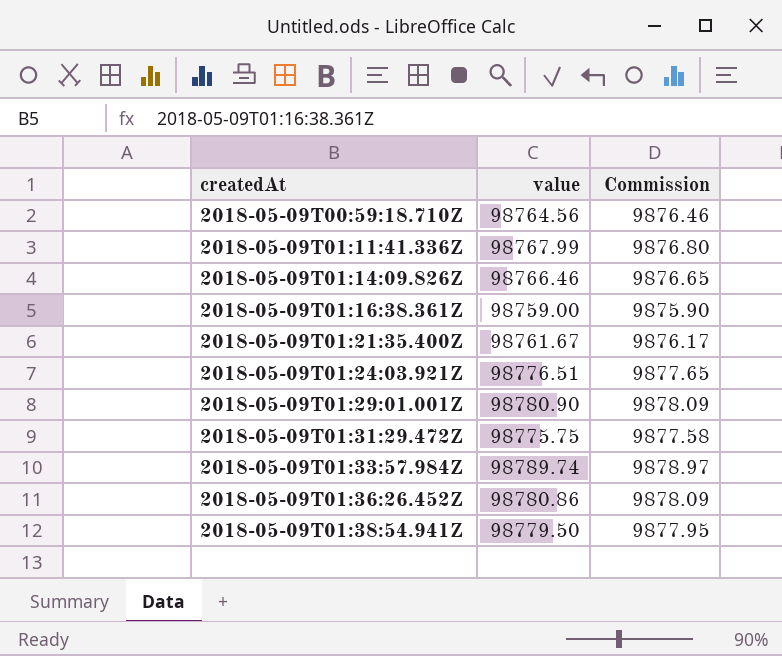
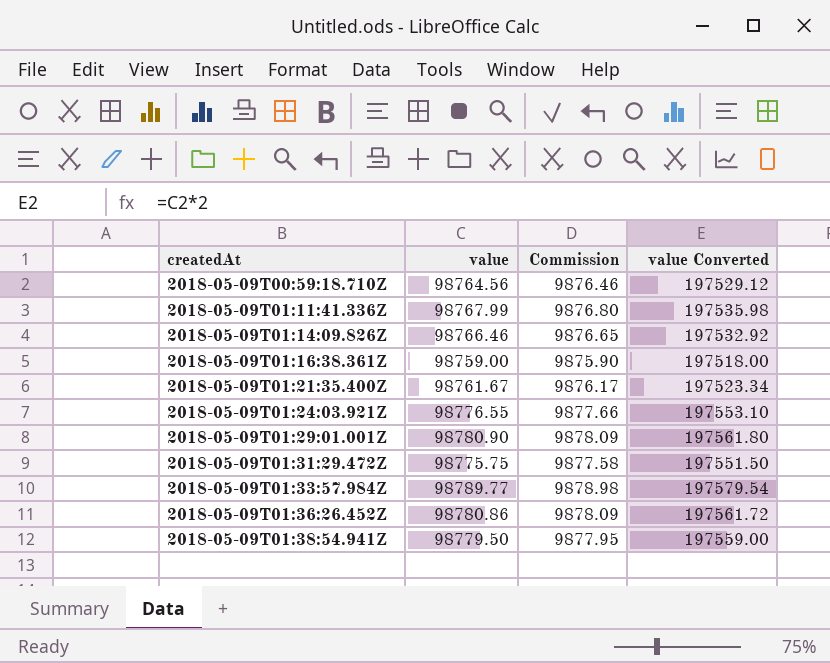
column value Converted | formula: none -> [value] * 2
2018-05-09T01:24:03.921Z | value: 98776.51 -> 98776.55
2018-05-09T01:24:03.921Z | Commission: 9877.65 -> 9877.66
2018-05-09T01:33:57.984Z | value: 98789.74 -> 98789.77
2018-05-09T01:33:57.984Z | Commission: 9878.97 -> 9878.98

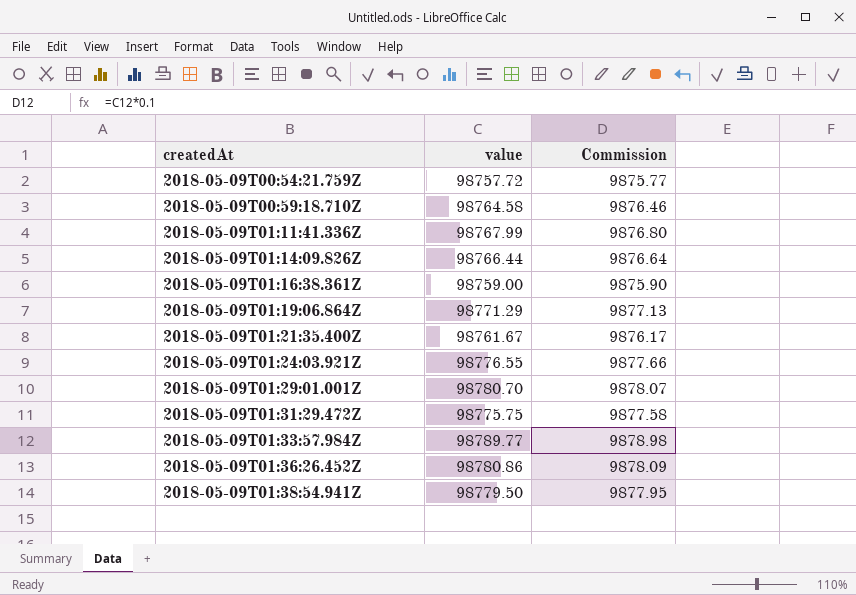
column value Converted | formula: [value] * 2 -> none
row 2018-05-09T00:54:21.759Z: none -> 98757.72 | 9875.77
2018-05-09T00:59:18.710Z | value: 98764.56 -> 98764.58
2018-05-09T01:14:09.826Z | value: 98766.46 -> 98766.44
2018-05-09T01:14:09.826Z | Commission: 9876.65 -> 9876.64
row 2018-05-09T01:19:06.864Z: none -> 98771.29 | 9877.13
2018-05-09T01:29:01.001Z | value: 98780.90 -> 98780.70
2018-05-09T01:29:01.001Z | Commission: 9878.09 -> 9878.07

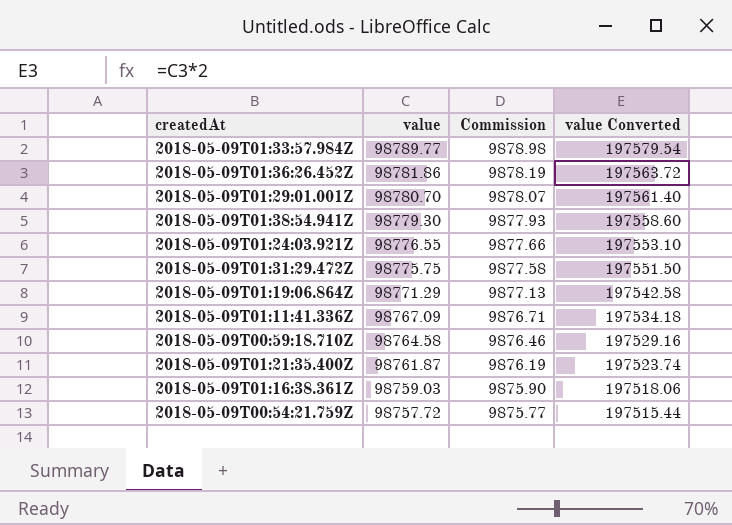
row order: createdAt ascending -> value descending
column value Converted | formula: none -> [value] * 2
row 2018-05-09T01:14:09.826Z: 98766.44 | 9876.64 -> none
2018-05-09T01:36:26.452Z | value: 98780.86 -> 98781.86
2018-05-09T01:36:26.452Z | Commission: 9878.09 -> 9878.19
2018-05-09T01:38:54.941Z | value: 98779.50 -> 98779.30
2018-05-09T01:38:54.941Z | Commission: 9877.95 -> 9877.93
2018-05-09T01:11:41.336Z | value: 98767.99 -> 98767.09
2018-05-09T01:11:41.336Z | Commission: 9876.80 -> 9876.71
2018-05-09T01:21:35.400Z | value: 98761.67 -> 98761.87
2018-05-09T01:21:35.400Z | Commission: 9876.17 -> 9876.19
2018-05-09T01:16:38.361Z | value: 98759.00 -> 98759.03

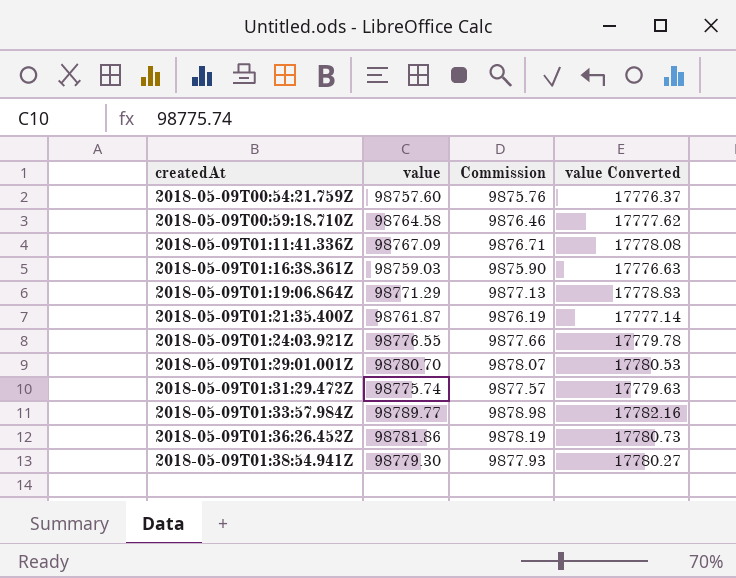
row order: value descending -> createdAt ascending
column value Converted | formula: [value] * 2 -> [value] * 0.18
2018-05-09T00:54:21.759Z | value: 98757.72 -> 98757.60
2018-05-09T00:54:21.759Z | Commission: 9875.77 -> 9875.76
2018-05-09T01:31:29.472Z | value: 98775.75 -> 98775.74
2018-05-09T01:31:29.472Z | Commission: 9877.58 -> 9877.57

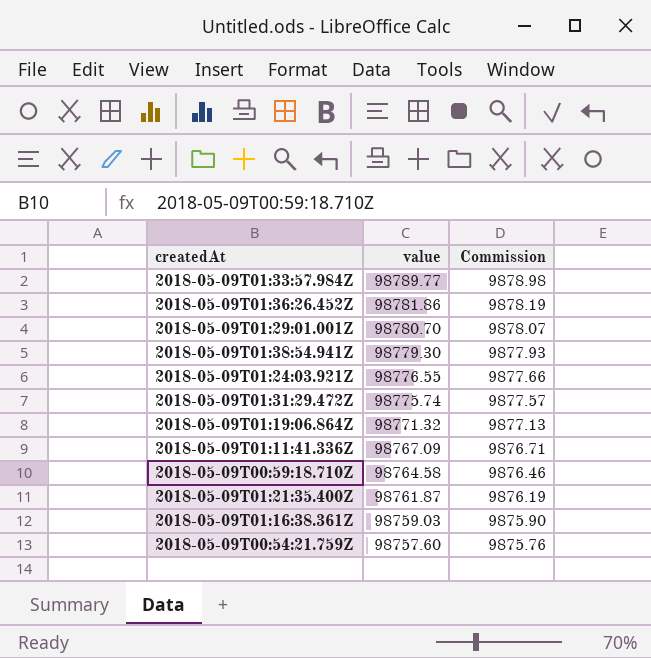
row order: createdAt ascending -> value descending
column value Converted | formula: [value] * 0.18 -> none
2018-05-09T01:19:06.864Z | value: 98771.29 -> 98771.32

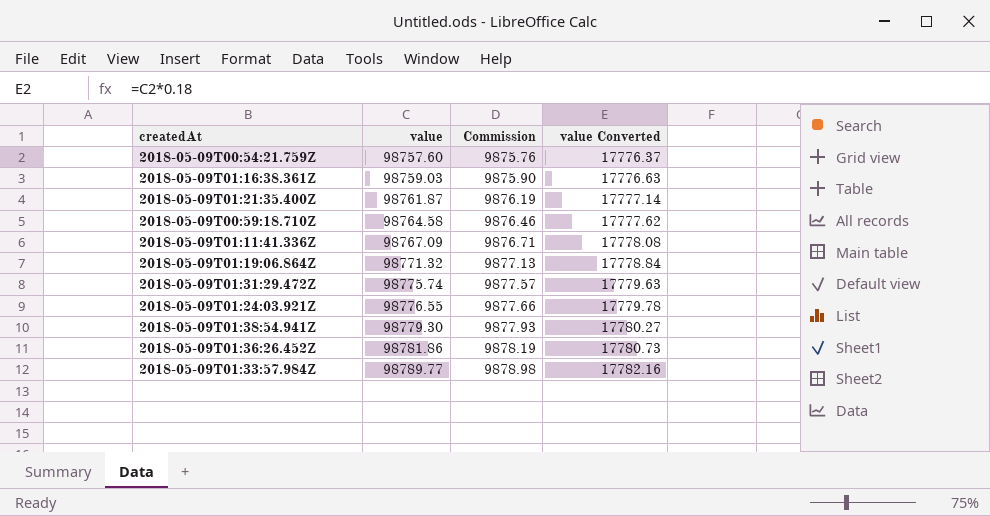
row order: value descending -> value ascending
column value Converted | formula: none -> [value] * 0.18
row 2018-05-09T01:29:01.001Z: 98780.70 | 9878.07 -> none

